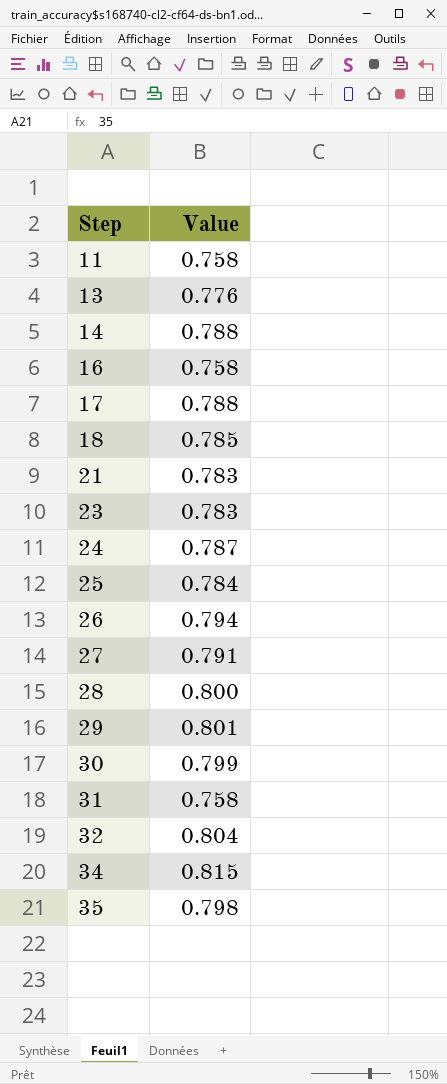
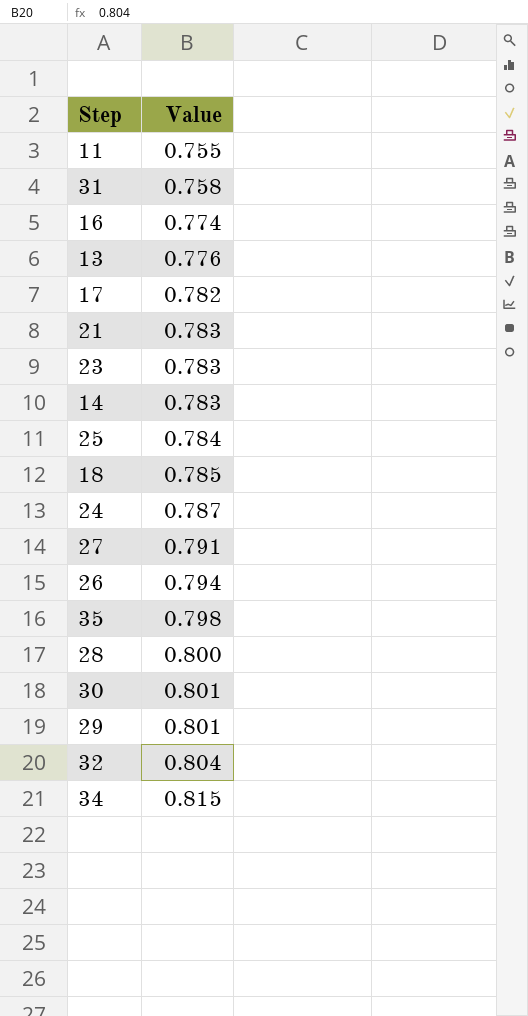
row order: Step ascending -> Value ascending
11 | Value: 0.758 -> 0.755
16 | Value: 0.758 -> 0.774
17 | Value: 0.788 -> 0.782
14 | Value: 0.788 -> 0.783
30 | Value: 0.799 -> 0.801

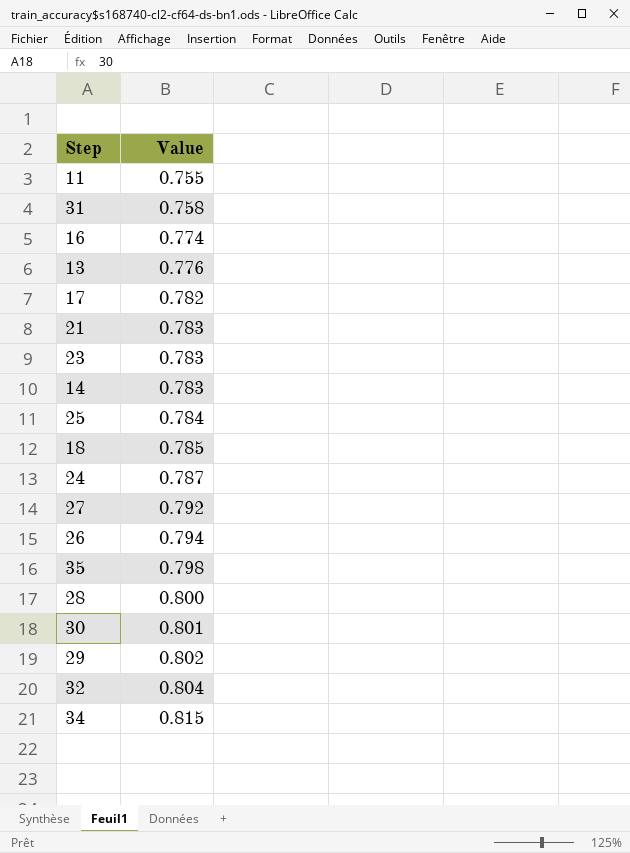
27 | Value: 0.791 -> 0.792
29 | Value: 0.801 -> 0.802

